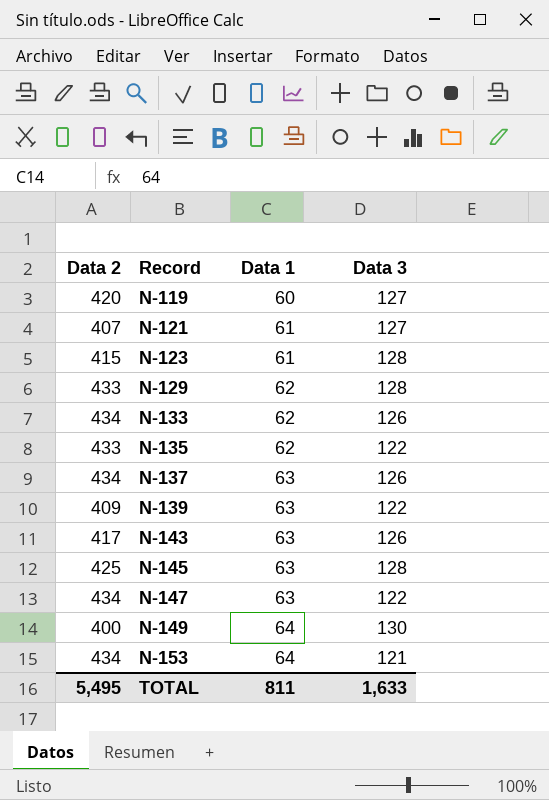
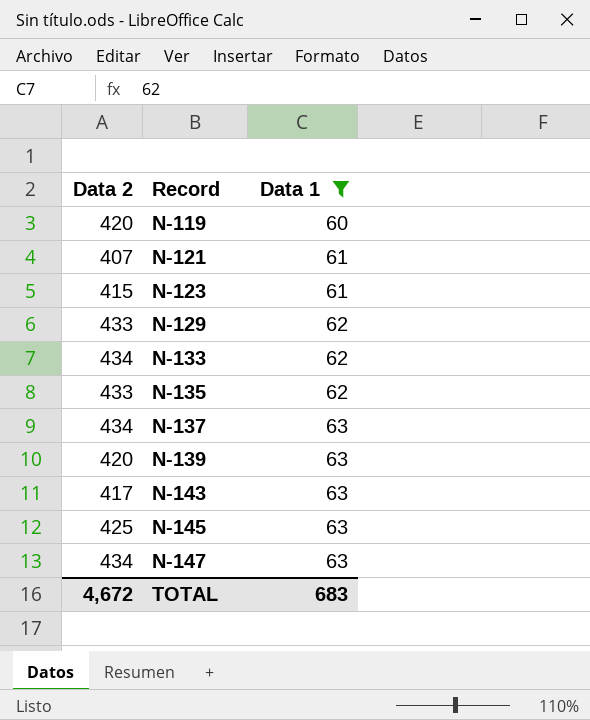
filter: none -> Data 1 != 64
column Data 3 | position: 4 -> none
N-139 | Data 2: 409 -> 420
TOTAL | Data 2: 5,495 -> 4,672
TOTAL | Data 1: 811 -> 683

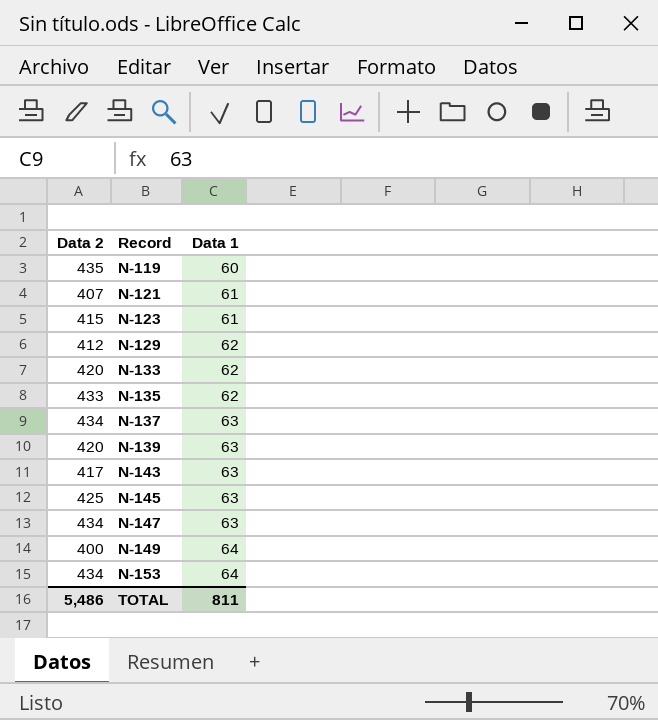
filter: Data 1 != 64 -> none
N-119 | Data 2: 420 -> 435
N-129 | Data 2: 433 -> 412
N-133 | Data 2: 434 -> 420
TOTAL | Data 2: 4,672 -> 5,486
TOTAL | Data 1: 683 -> 811

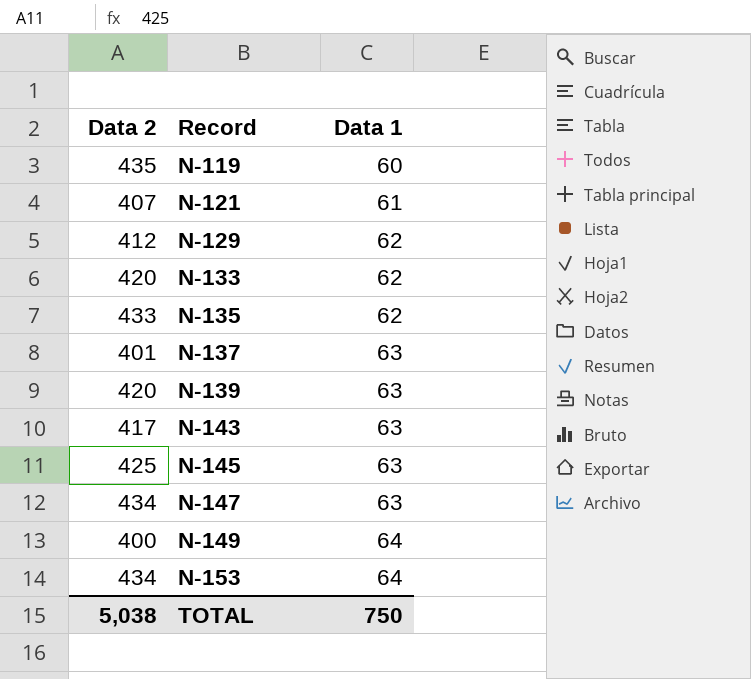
row N-123: 415 | 61 -> none
N-137 | Data 2: 434 -> 401
TOTAL | Data 2: 5,486 -> 5,038
TOTAL | Data 1: 811 -> 750

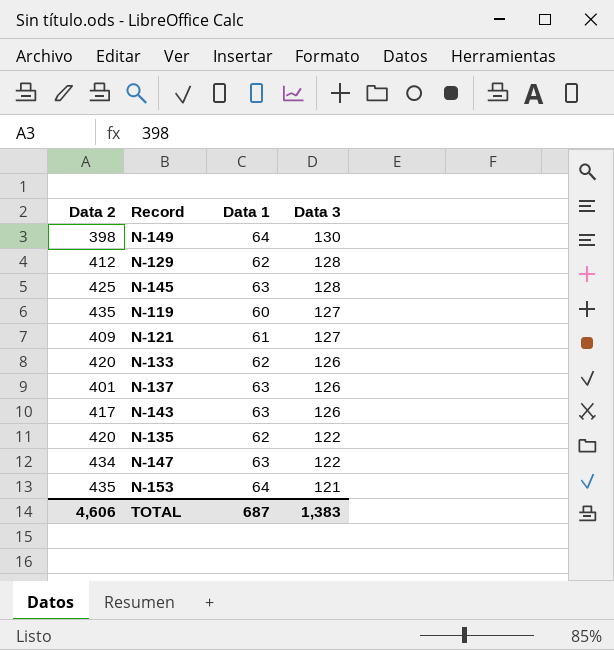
row order: Record ascending -> Data 3 descending
column Data 3 | position: none -> 4
row N-139: 420 | 63 -> none
N-149 | Data 2: 400 -> 398
N-121 | Data 2: 407 -> 409
N-135 | Data 2: 433 -> 420
N-153 | Data 2: 434 -> 435
TOTAL | Data 2: 5,038 -> 4,606
TOTAL | Data 1: 750 -> 687

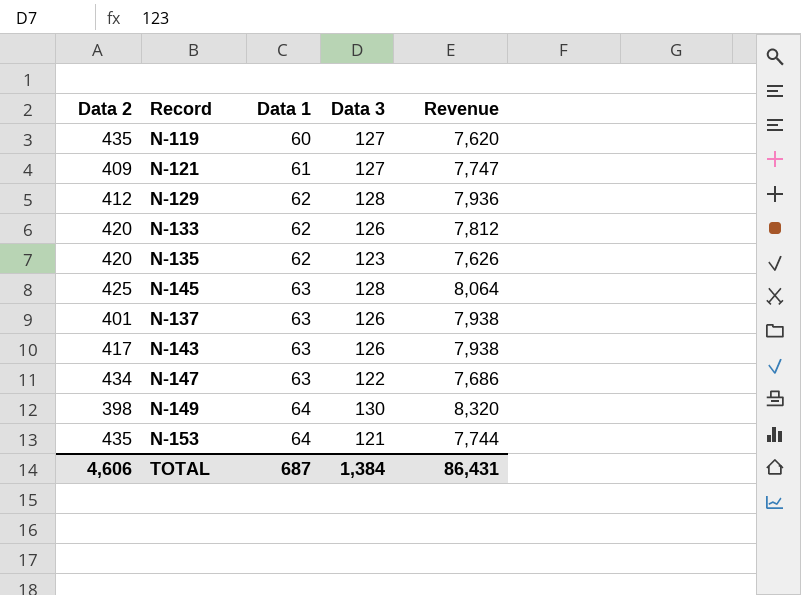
row order: Data 3 descending -> Data 1 ascending
column Revenue | formula: none -> [Data 1] * [Data 3]
N-135 | Data 3: 122 -> 123
TOTAL | Data 3: 1,383 -> 1,384

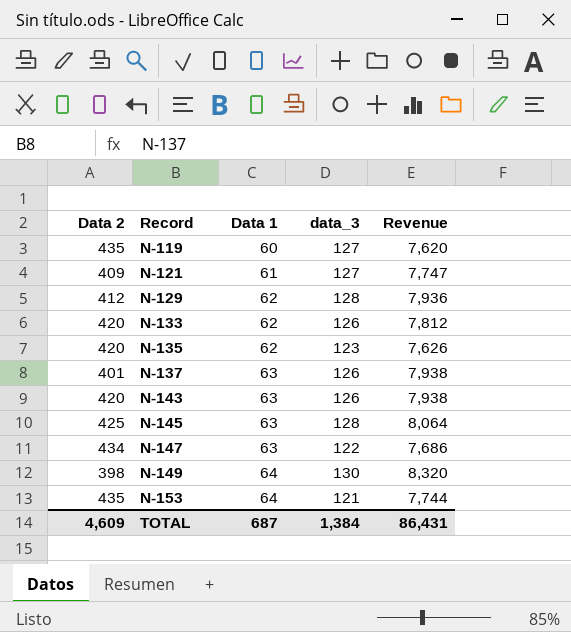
row order: Data 1 ascending -> Record ascending
column name: Data 3 -> data_3
N-143 | Data 2: 417 -> 420
TOTAL | Data 2: 4,606 -> 4,609

